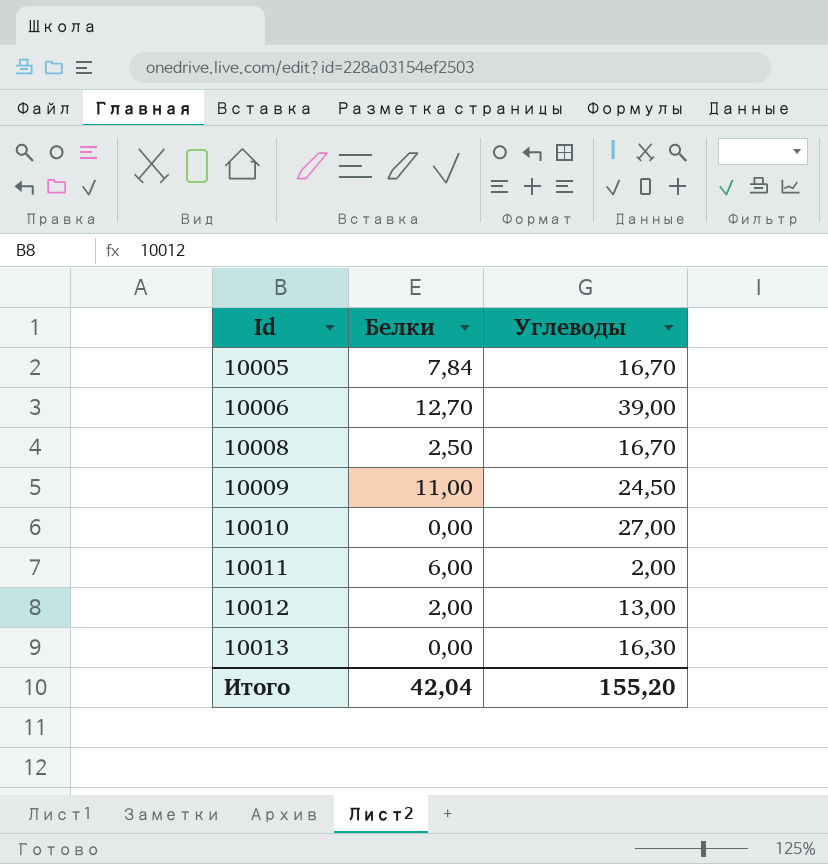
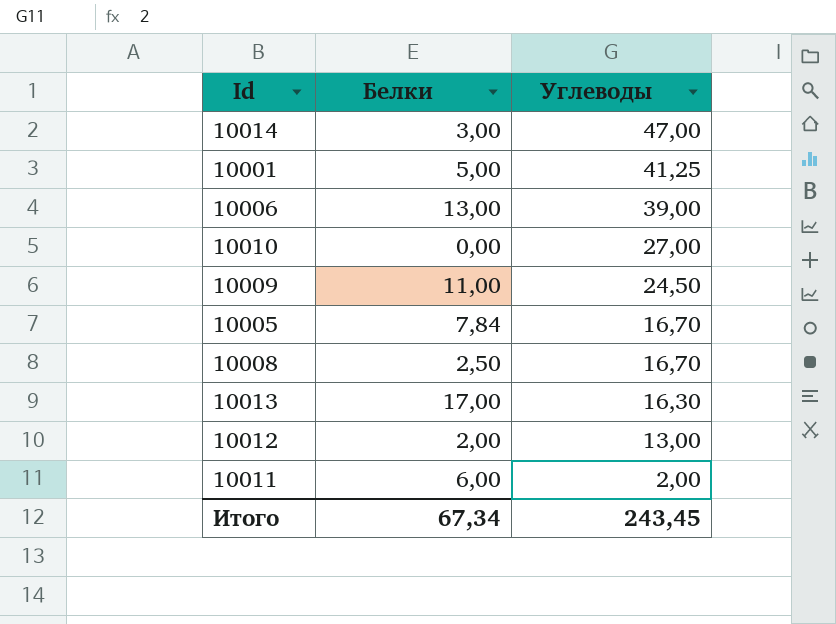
row order: Id ascending -> Углеводы descending
row 10014: none -> 3,00 | 47,00
row 10001: none -> 5,00 | 41,25
10006 | Белки: 12,70 -> 13,00
10013 | Белки: 0,00 -> 17,00
Итого | Белки: 42,04 -> 67,34
Итого | Углеводы: 155,20 -> 243,45

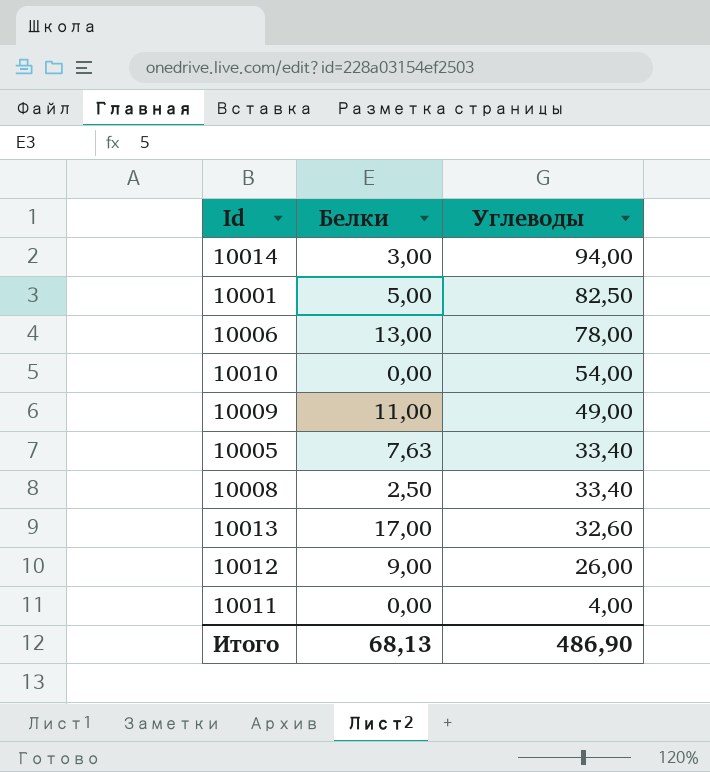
10014 | Углеводы: 47,00 -> 94,00
10001 | Углеводы: 41,25 -> 82,50
10006 | Углеводы: 39,00 -> 78,00
10010 | Углеводы: 27,00 -> 54,00
10009 | Углеводы: 24,50 -> 49,00
10005 | Белки: 7,84 -> 7,63
10005 | Углеводы: 16,70 -> 33,40
10008 | Углеводы: 16,70 -> 33,40
10013 | Углеводы: 16,30 -> 32,60
10012 | Белки: 2,00 -> 9,00
10012 | Углеводы: 13,00 -> 26,00
10011 | Белки: 6,00 -> 0,00
10011 | Углеводы: 2,00 -> 4,00
Итого | Белки: 67,34 -> 68,13
Итого | Углеводы: 243,45 -> 486,90

